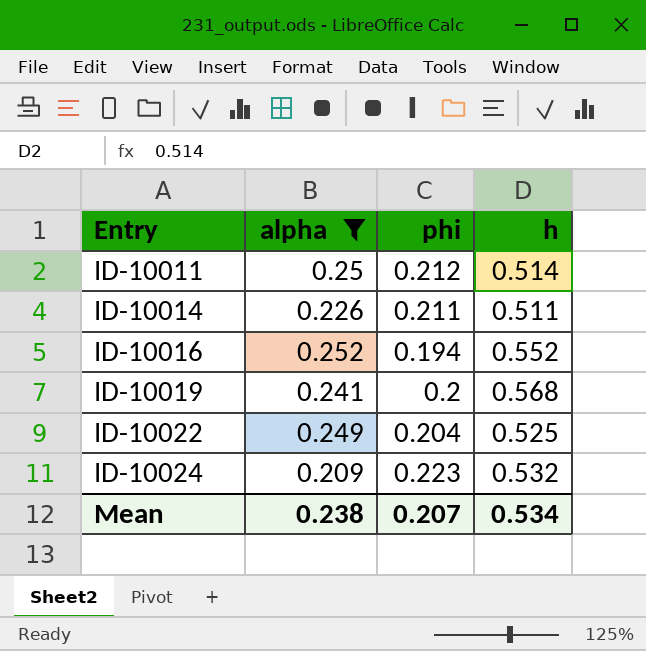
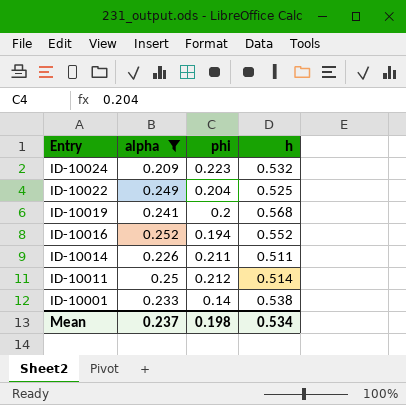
row order: Entry ascending -> Entry descending
row ID-10001: none -> 0.233 | 0.14 | 0.538
Mean | alpha: 0.238 -> 0.237
Mean | phi: 0.207 -> 0.198

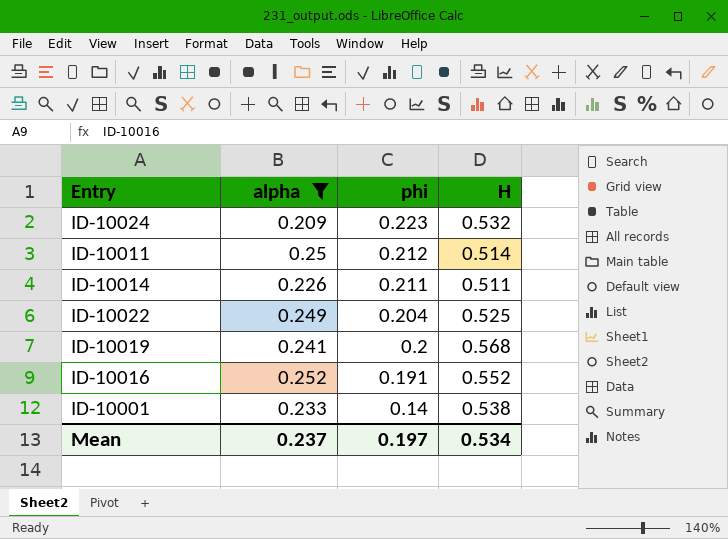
row order: Entry descending -> phi descending
column name: h -> H
ID-10016 | phi: 0.194 -> 0.191
Mean | phi: 0.198 -> 0.197

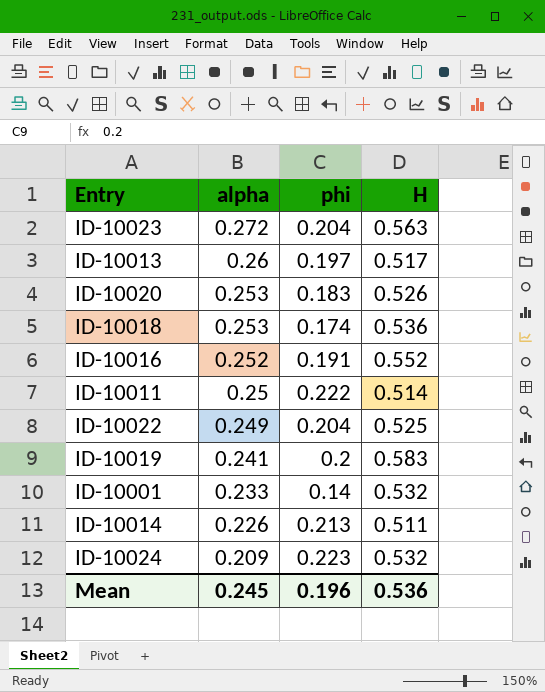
filter: alpha <= 0.252 -> none
row order: phi descending -> alpha descending
ID-10011 | phi: 0.212 -> 0.222
ID-10019 | H: 0.568 -> 0.583
ID-10001 | H: 0.538 -> 0.532
ID-10014 | phi: 0.211 -> 0.213
Mean | alpha: 0.237 -> 0.245
Mean | phi: 0.197 -> 0.196
Mean | H: 0.534 -> 0.536

